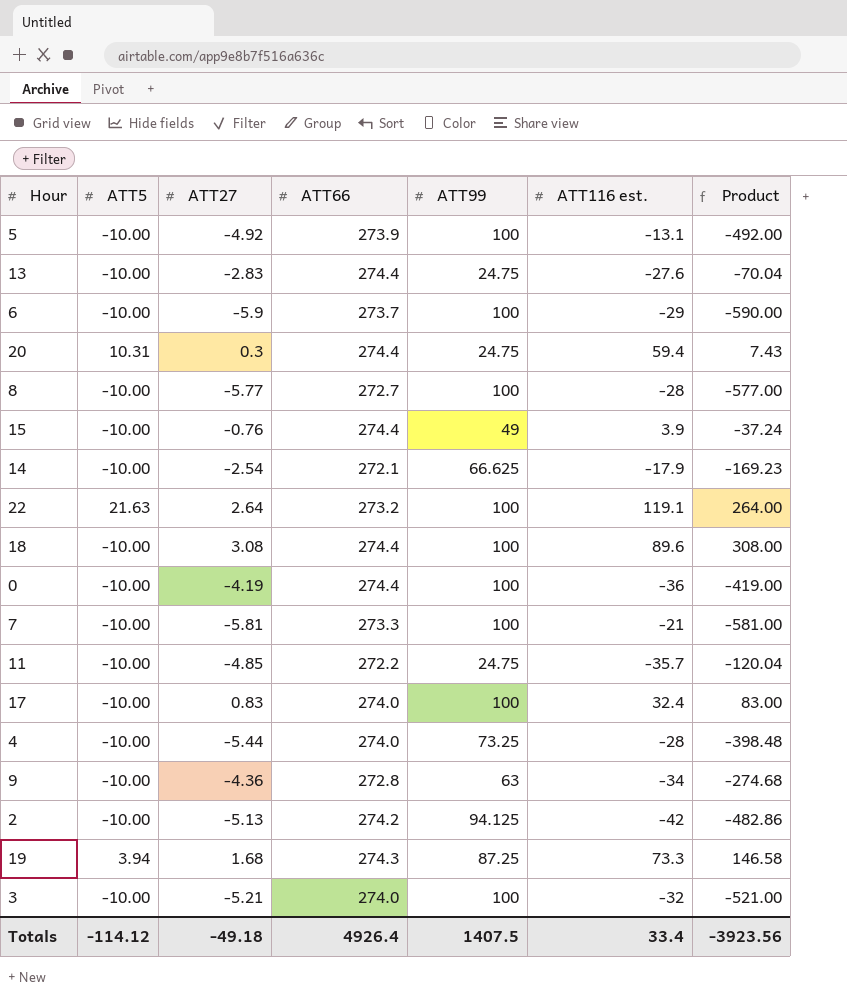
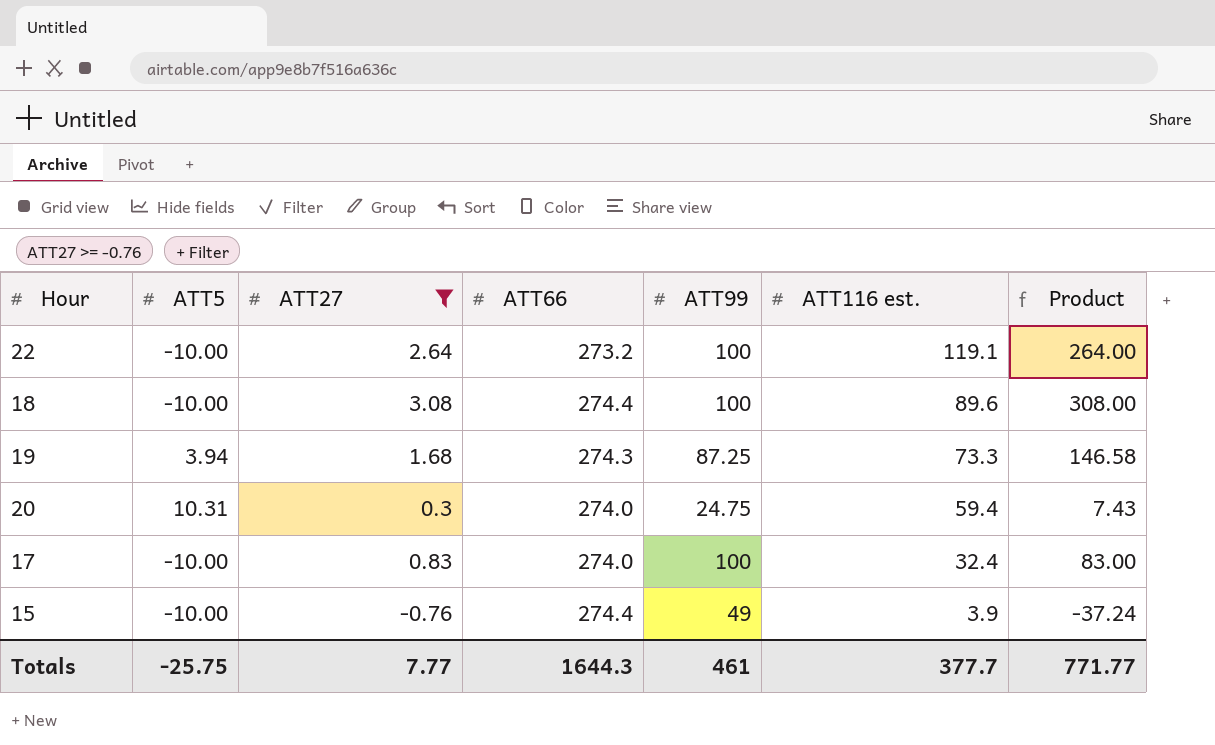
filter: none -> ATT27 >= -0.76
row order: none -> ATT116 est. descending
22 | ATT5: 21.63 -> -10.00
20 | ATT66: 274.4 -> 274.0
Totals | ATT5: -114.12 -> -25.75
Totals | ATT27: -49.18 -> 7.77
Totals | ATT66: 4926.4 -> 1644.3
Totals | ATT99: 1407.5 -> 461
Totals | ATT116 est.: 33.4 -> 377.7
Totals | Product: -3923.56 -> 771.77

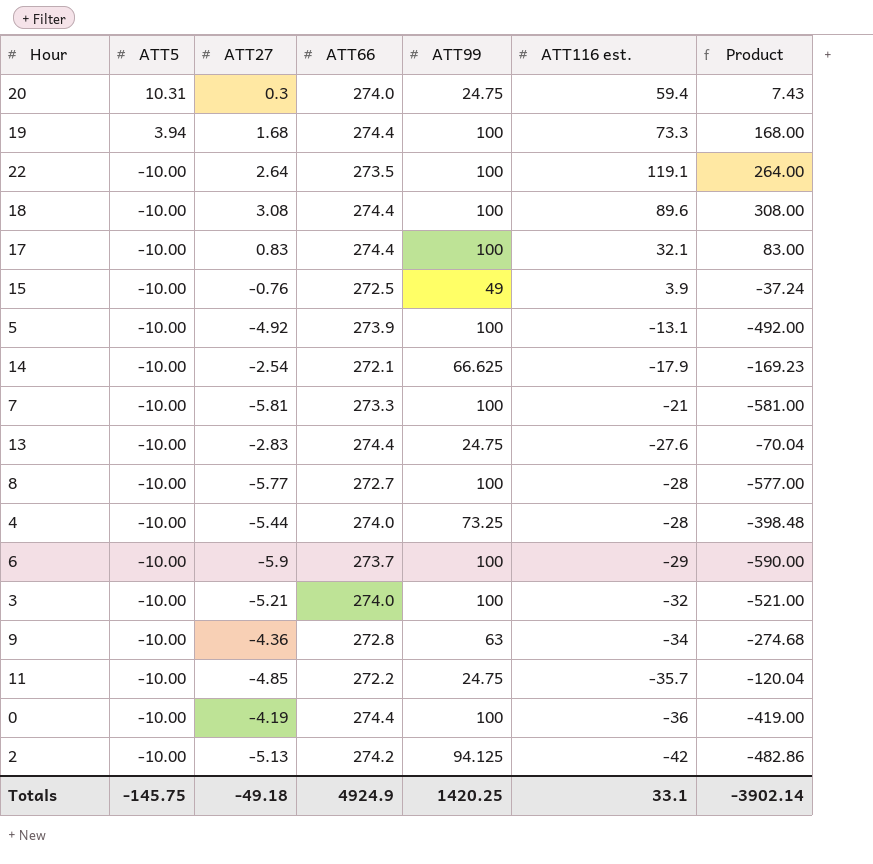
filter: ATT27 >= -0.76 -> none
row order: ATT116 est. descending -> ATT5 descending
19 | ATT66: 274.3 -> 274.4
19 | ATT99: 87.25 -> 100
19 | Product: 146.58 -> 168.00
22 | ATT66: 273.2 -> 273.5
17 | ATT66: 274.0 -> 274.4
17 | ATT116 est.: 32.4 -> 32.1
15 | ATT66: 274.4 -> 272.5
Totals | ATT5: -25.75 -> -145.75
Totals | ATT27: 7.77 -> -49.18
Totals | ATT66: 1644.3 -> 4924.9
Totals | ATT99: 461 -> 1420.25
Totals | ATT116 est.: 377.7 -> 33.1
Totals | Product: 771.77 -> -3902.14

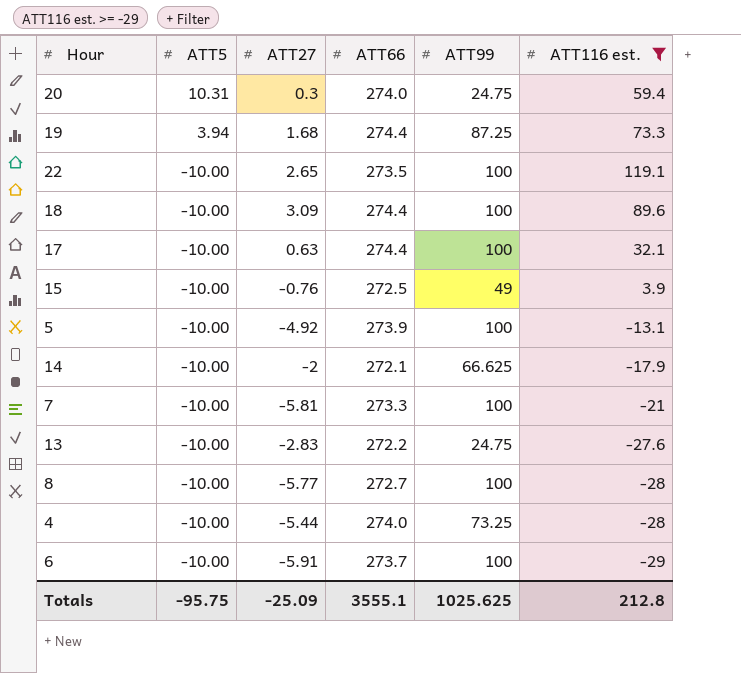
filter: none -> ATT116 est. >= -29
column Product | formula: [ATT27] * [ATT99] -> none
19 | ATT99: 100 -> 87.25
22 | ATT27: 2.64 -> 2.65
18 | ATT27: 3.08 -> 3.09
17 | ATT27: 0.83 -> 0.63
14 | ATT27: -2.54 -> -2
13 | ATT66: 274.4 -> 272.2
6 | ATT27: -5.9 -> -5.91
Totals | ATT5: -145.75 -> -95.75
Totals | ATT27: -49.18 -> -25.09
Totals | ATT66: 4924.9 -> 3555.1
Totals | ATT99: 1420.25 -> 1025.625
Totals | ATT116 est.: 33.1 -> 212.8

